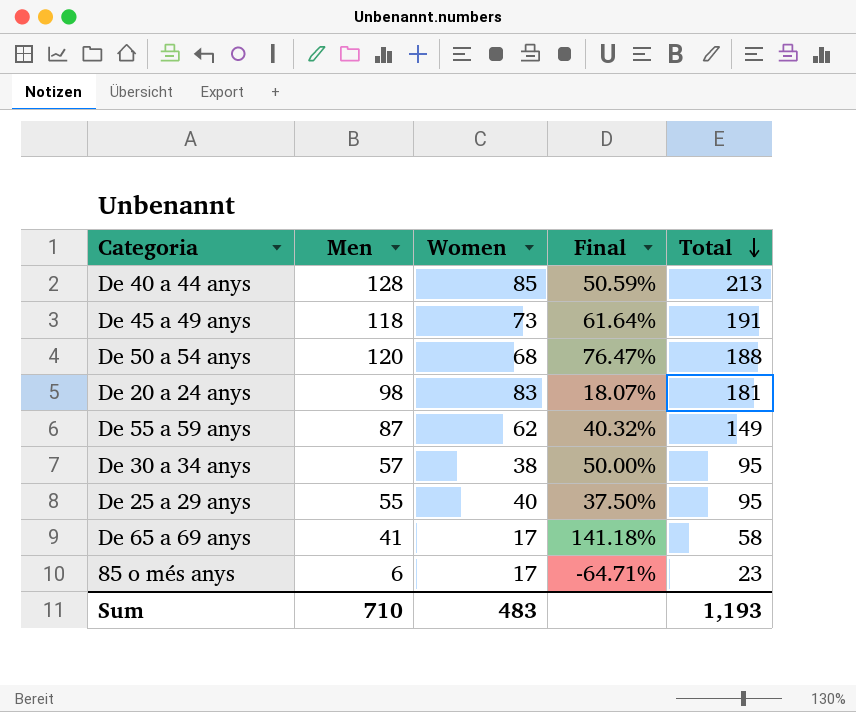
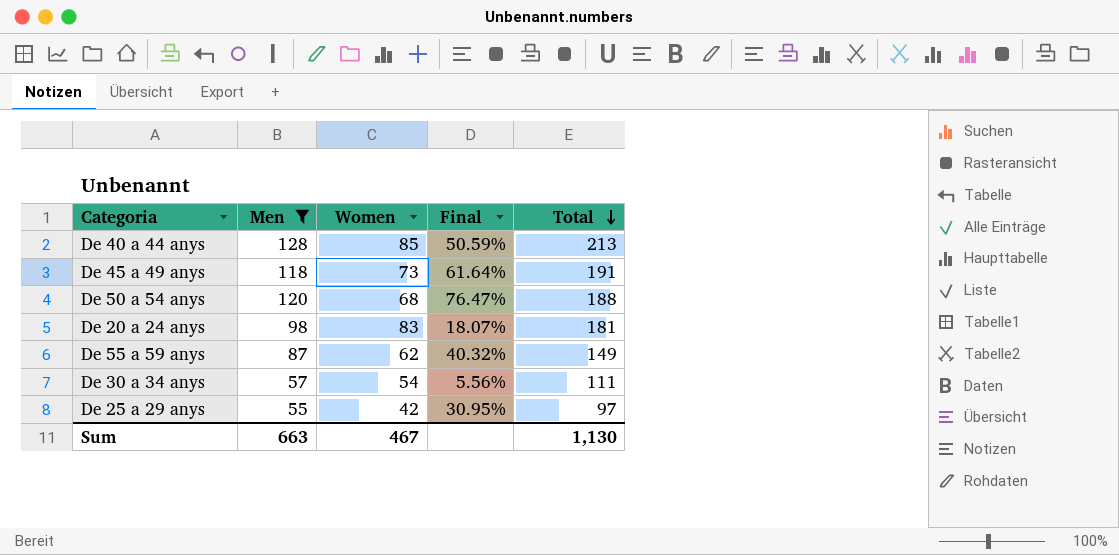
filter: none -> Men >= 55
De 30 a 34 anys | Women: 38 -> 54
De 30 a 34 anys | Final: 50.00% -> 5.56%
De 30 a 34 anys | Total: 95 -> 111
De 25 a 29 anys | Women: 40 -> 42
De 25 a 29 anys | Final: 37.50% -> 30.95%
De 25 a 29 anys | Total: 95 -> 97
Sum | Men: 710 -> 663
Sum | Women: 483 -> 467
Sum | Total: 1,193 -> 1,130

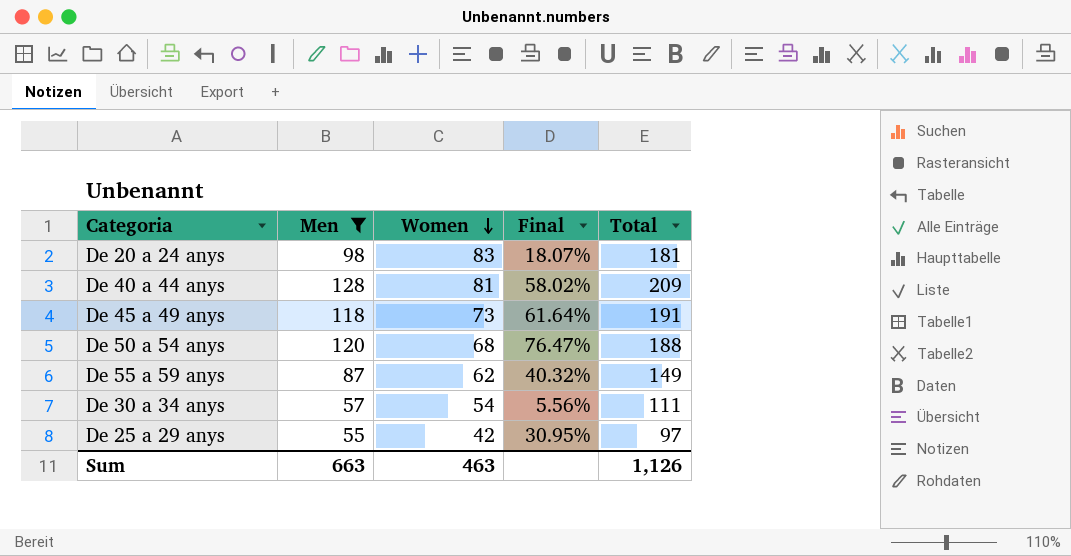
row order: Total descending -> Women descending
De 40 a 44 anys | Women: 85 -> 81
De 40 a 44 anys | Final: 50.59% -> 58.02%
De 40 a 44 anys | Total: 213 -> 209
Sum | Women: 467 -> 463
Sum | Total: 1,130 -> 1,126

